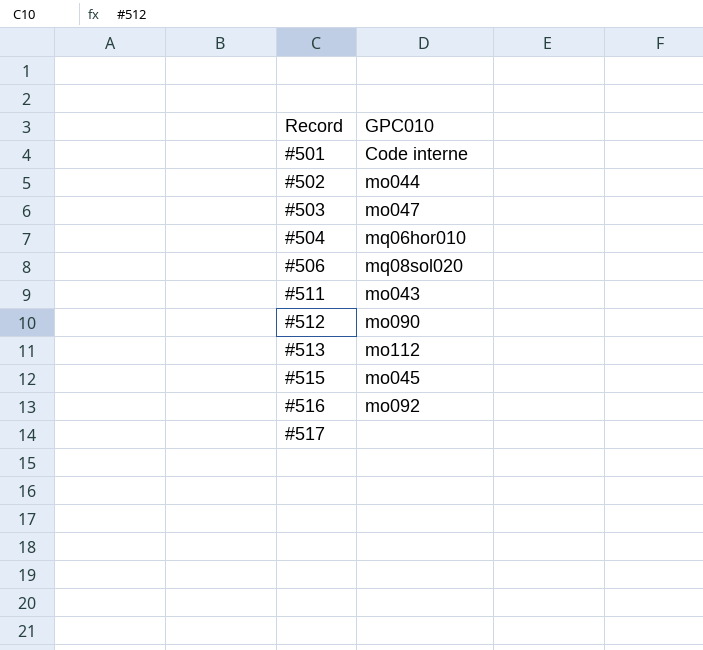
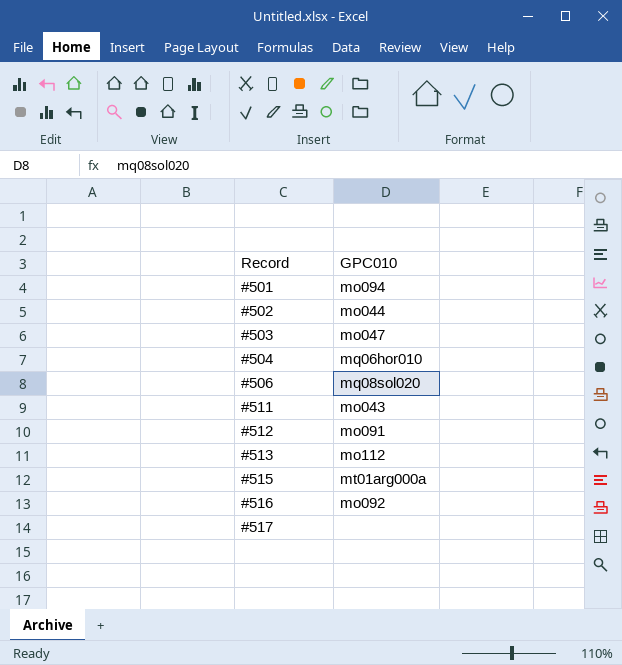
#501 | GPC010: Code interne -> mo094
#512 | GPC010: mo090 -> mo091
#515 | GPC010: mo045 -> mt01arg000a

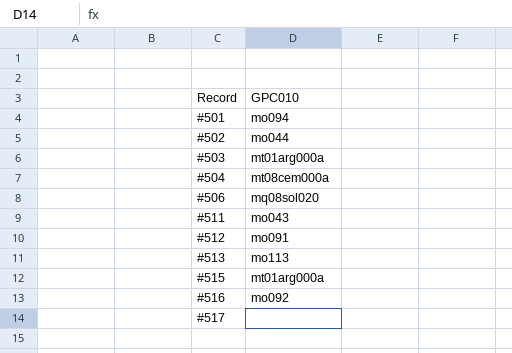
#503 | GPC010: mo047 -> mt01arg000a
#504 | GPC010: mq06hor010 -> mt08cem000a
#513 | GPC010: mo112 -> mo113

